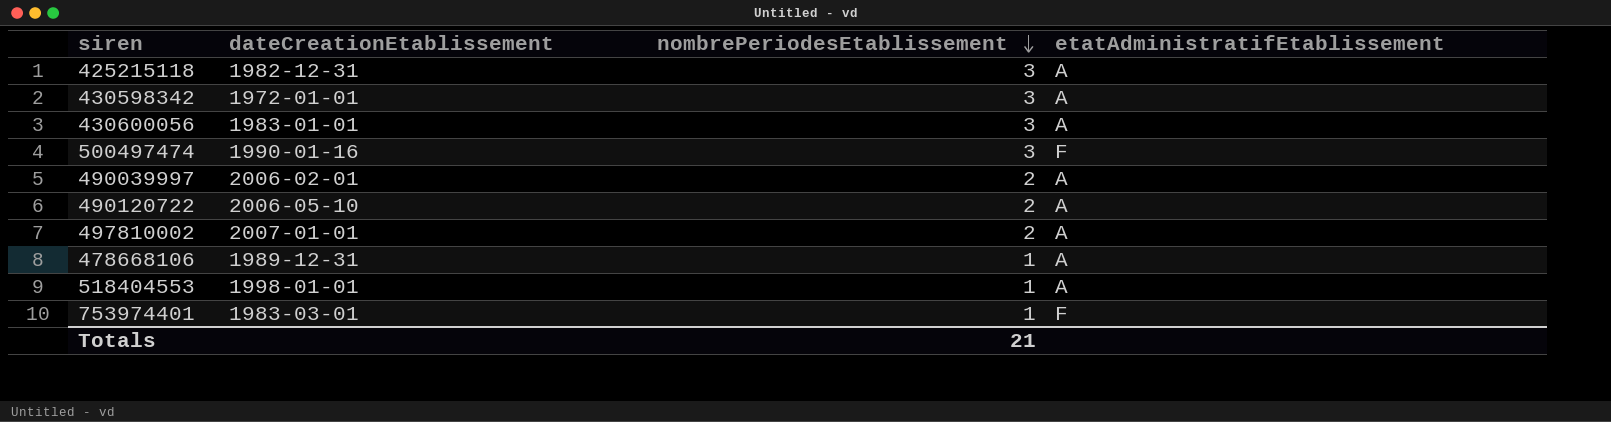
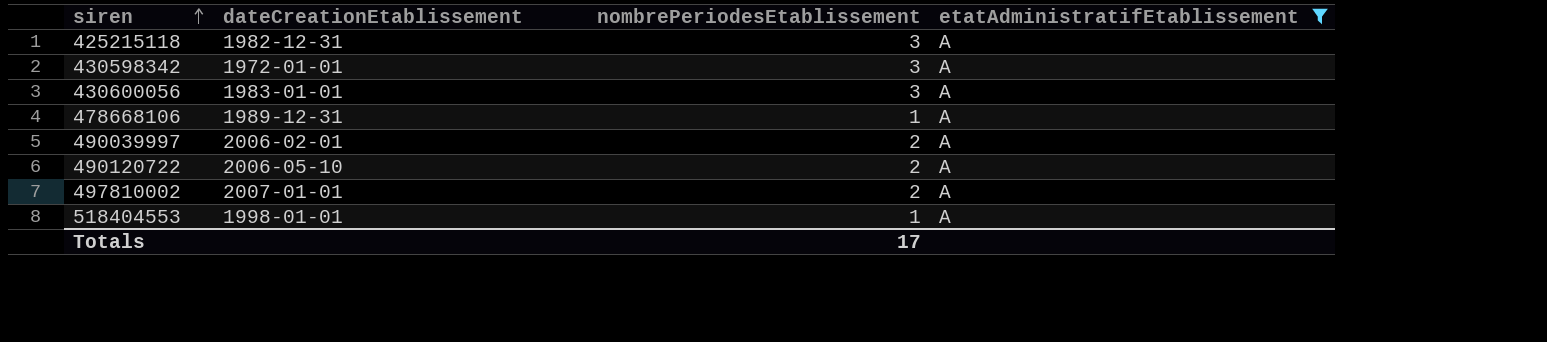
filter: none -> etatAdministratifEtablissement = A
row order: nombrePeriodesEtablissement descending -> siren ascending
Totals | nombrePeriodesEtablissement: 21 -> 17

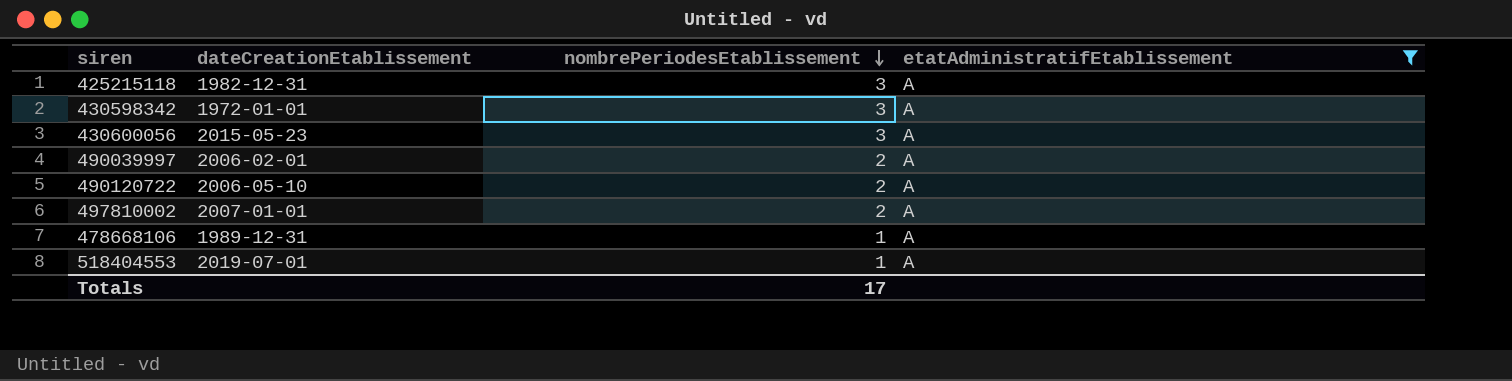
row order: siren ascending -> nombrePeriodesEtablissement descending
430600056 | dateCreationEtablissement: 1983-01-01 -> 2015-05-23
518404553 | dateCreationEtablissement: 1998-01-01 -> 2019-07-01

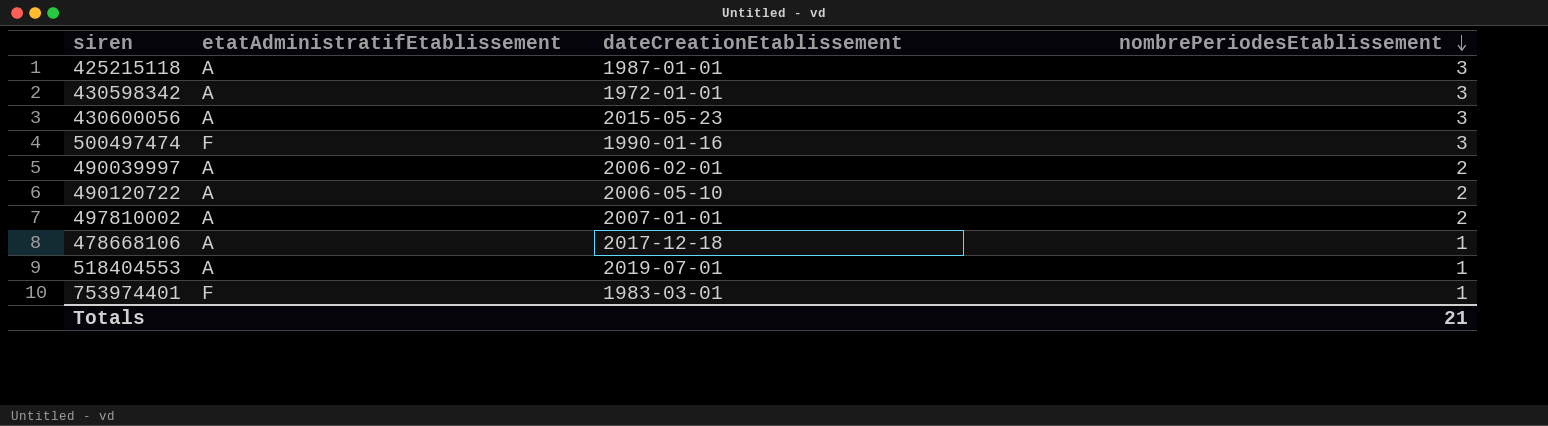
filter: etatAdministratifEtablissement = A -> none
column etatAdministratifEtablissement | position: 4 -> 2
425215118 | dateCreationEtablissement: 1982-12-31 -> 1987-01-01
478668106 | dateCreationEtablissement: 1989-12-31 -> 2017-12-18
Totals | nombrePeriodesEtablissement: 17 -> 21

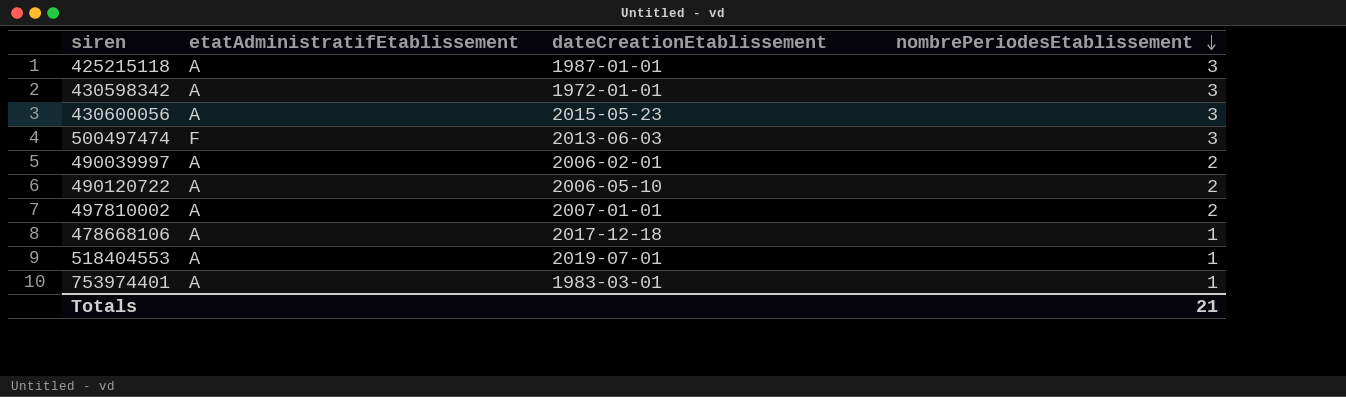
500497474 | dateCreationEtablissement: 1990-01-16 -> 2013-06-03
753974401 | etatAdministratifEtablissement: F -> A

